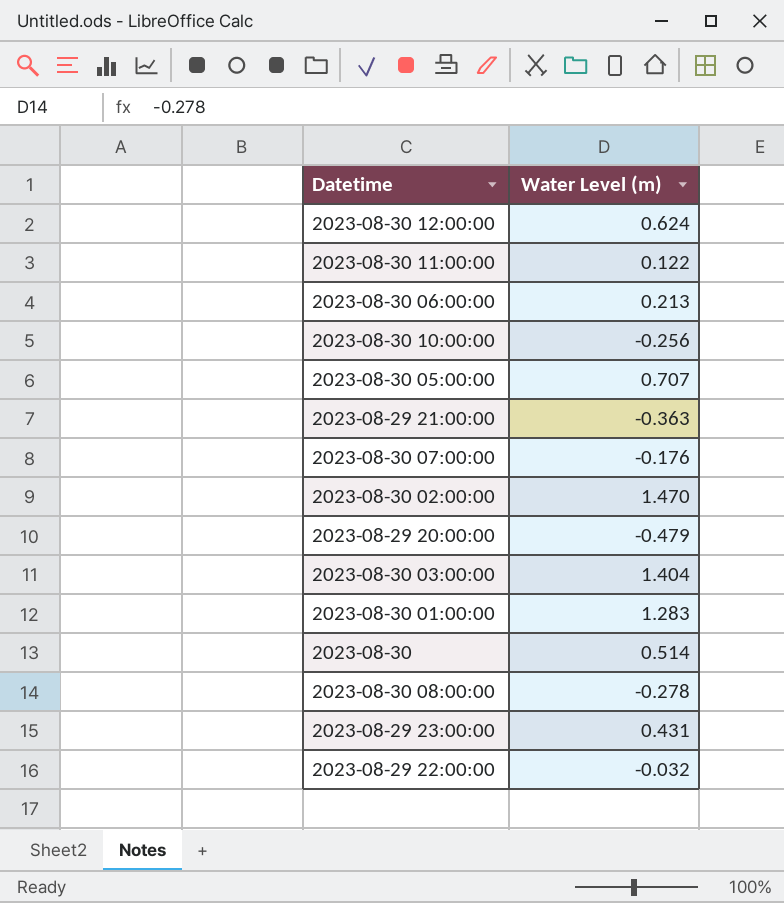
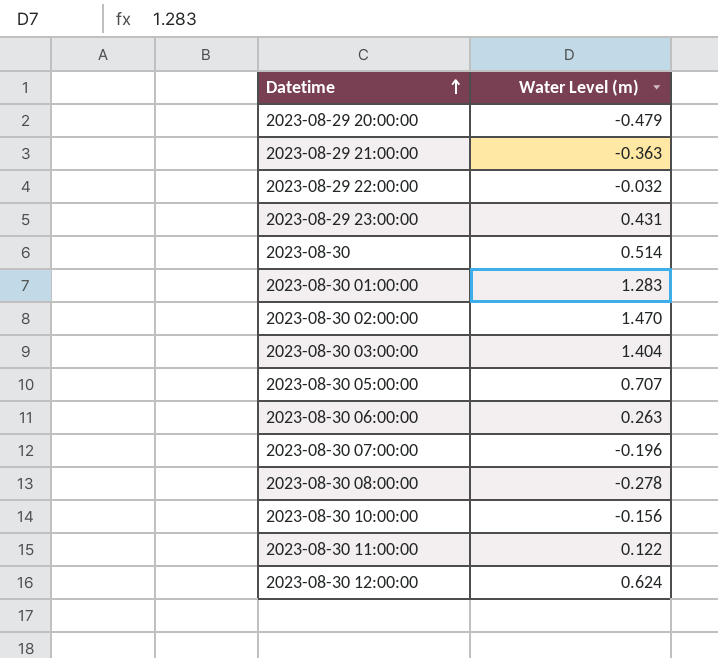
row order: none -> Datetime ascending
2023-08-30 06:00:00 | Water Level (m): 0.213 -> 0.263
2023-08-30 07:00:00 | Water Level (m): -0.176 -> -0.196
2023-08-30 10:00:00 | Water Level (m): -0.256 -> -0.156

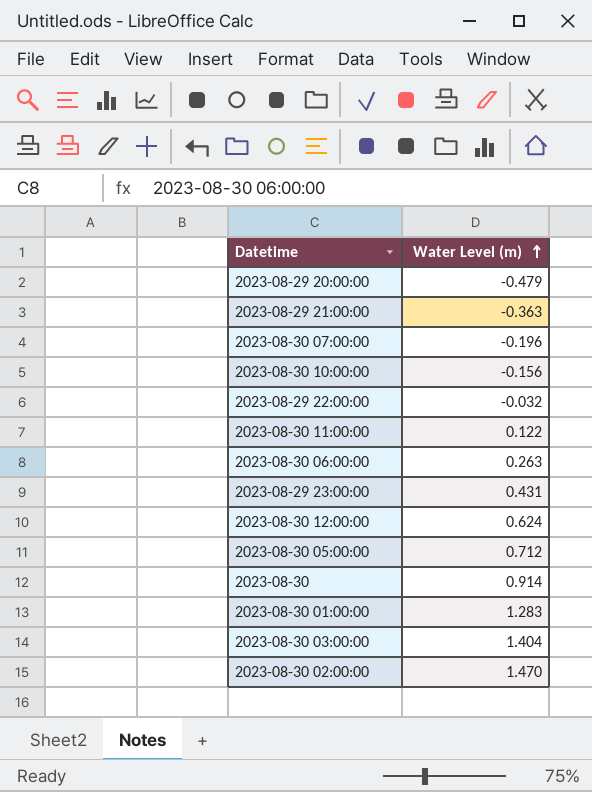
row order: Datetime ascending -> Water Level (m) ascending
row 2023-08-30 08:00:00: -0.278 -> none
2023-08-30 05:00:00 | Water Level (m): 0.707 -> 0.712
2023-08-30 | Water Level (m): 0.514 -> 0.914

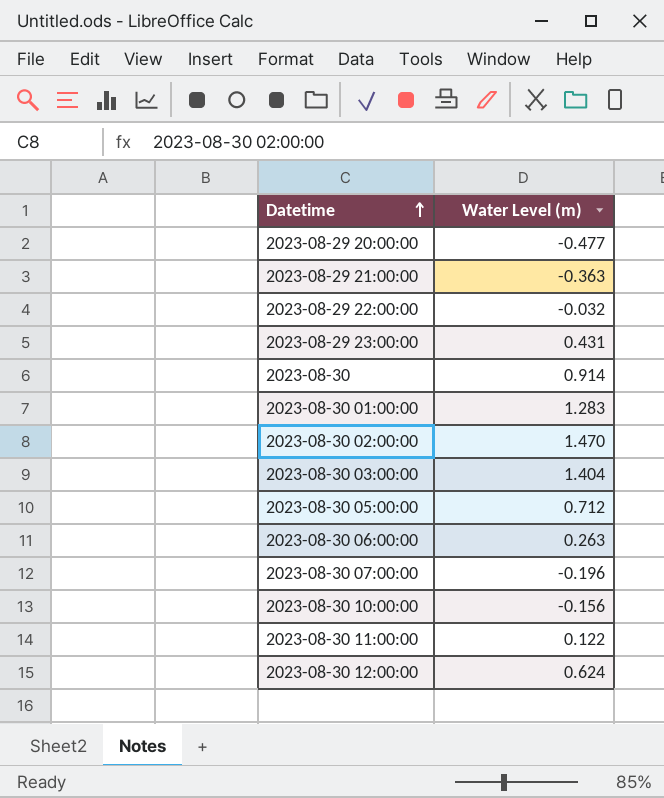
row order: Water Level (m) ascending -> Datetime ascending
2023-08-29 20:00:00 | Water Level (m): -0.479 -> -0.477

